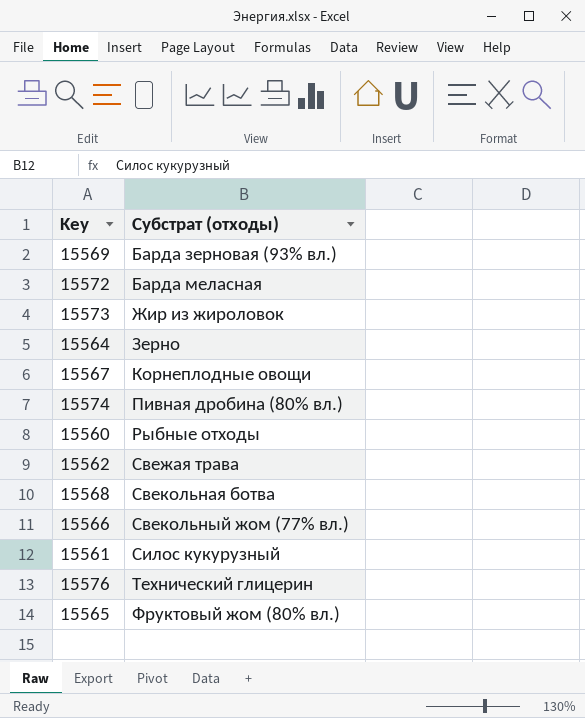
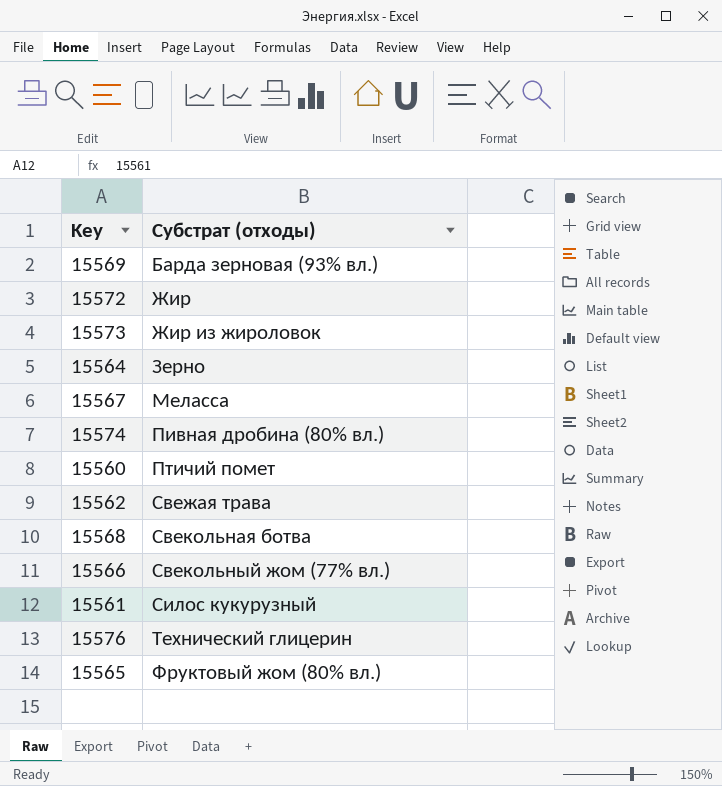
15572 | Субстрат (отходы): Барда меласная -> Жир
15567 | Субстрат (отходы): Корнеплодные овощи -> Меласса
15560 | Субстрат (отходы): Рыбные отходы -> Птичий помет

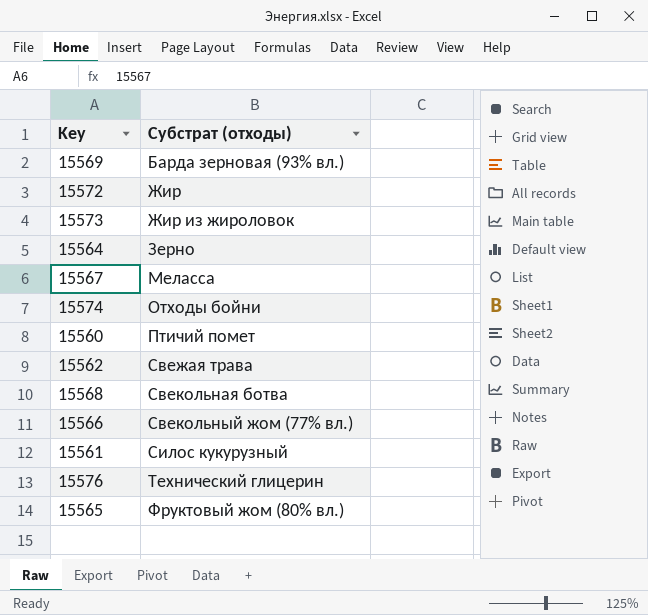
15574 | Субстрат (отходы): Пивная дробина (80% вл.) -> Отходы бойни

